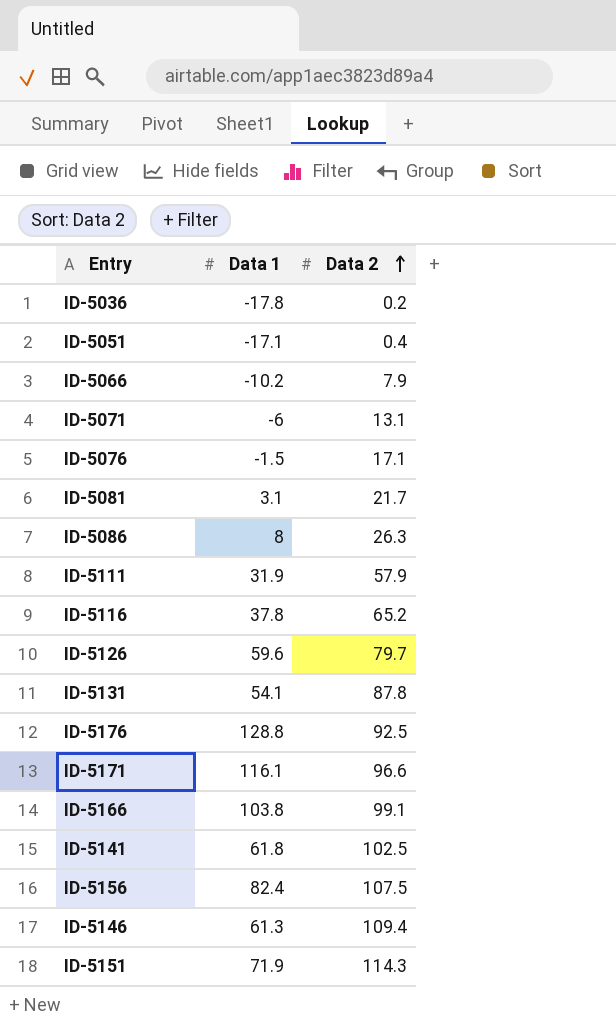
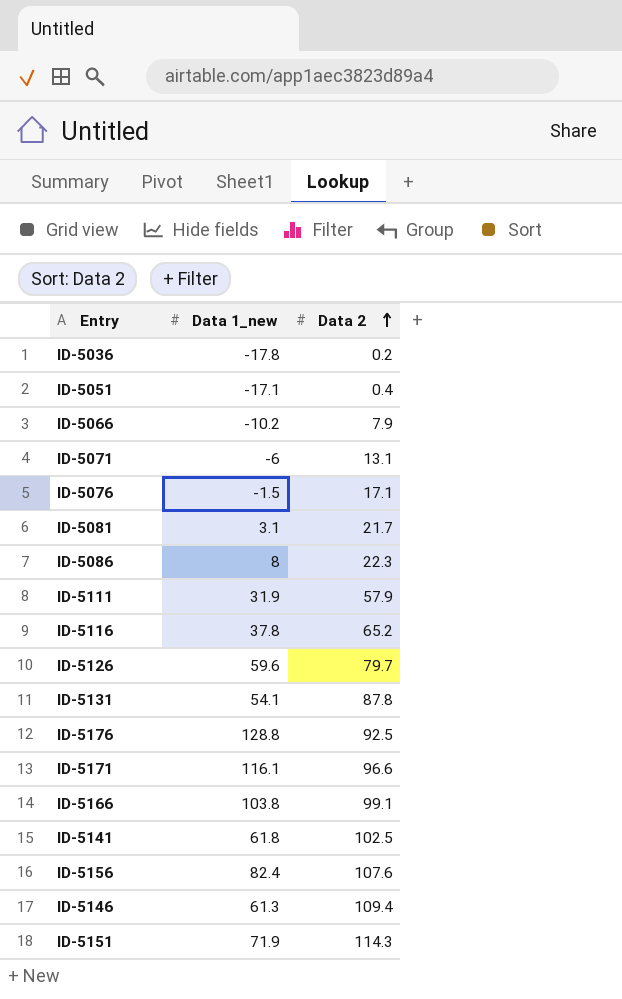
column name: Data 1 -> Data 1_new
ID-5086 | Data 2: 26.3 -> 22.3
ID-5156 | Data 2: 107.5 -> 107.6

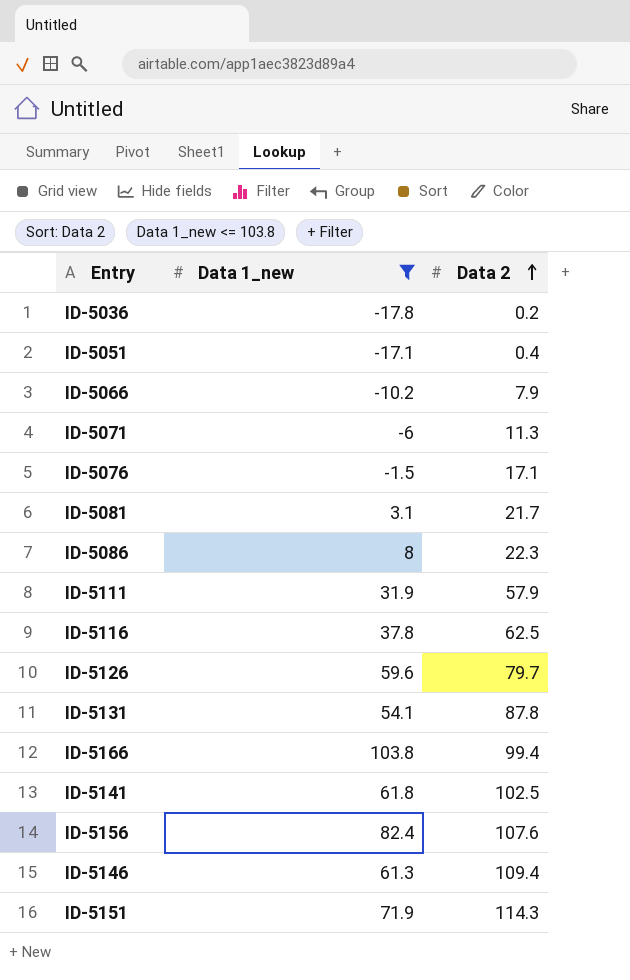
filter: none -> Data 1_new <= 103.8
ID-5071 | Data 2: 13.1 -> 11.3
ID-5116 | Data 2: 65.2 -> 62.5
ID-5166 | Data 2: 99.1 -> 99.4

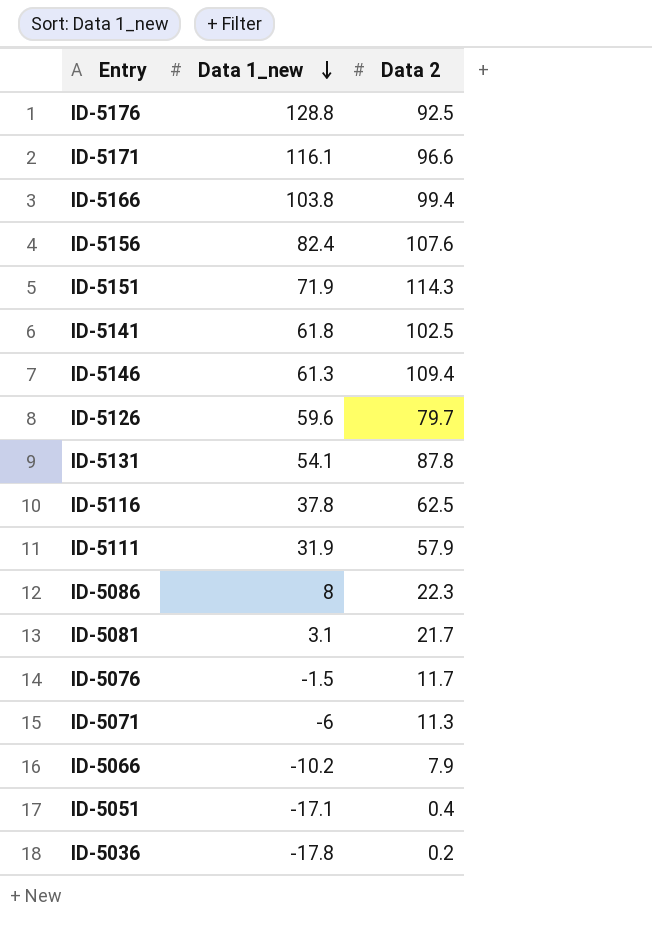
filter: Data 1_new <= 103.8 -> none
row order: Data 2 ascending -> Data 1_new descending
ID-5076 | Data 2: 17.1 -> 11.7

